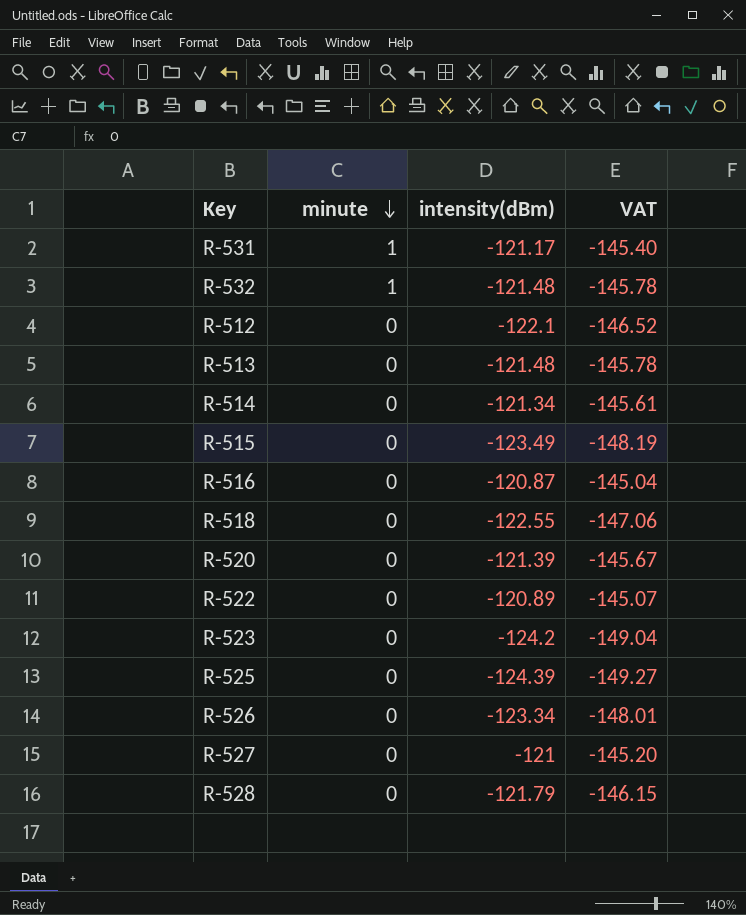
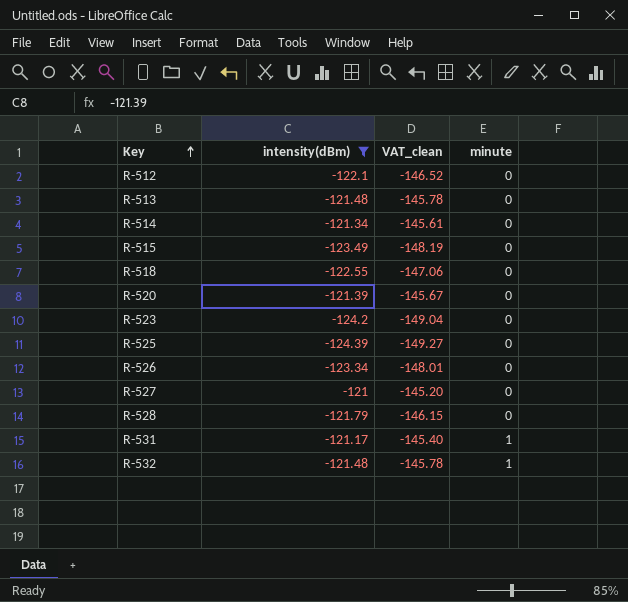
filter: none -> intensity(dBm) <= -121
row order: minute descending -> Key ascending
column name: VAT -> VAT_clean
column minute | position: 2 -> 4

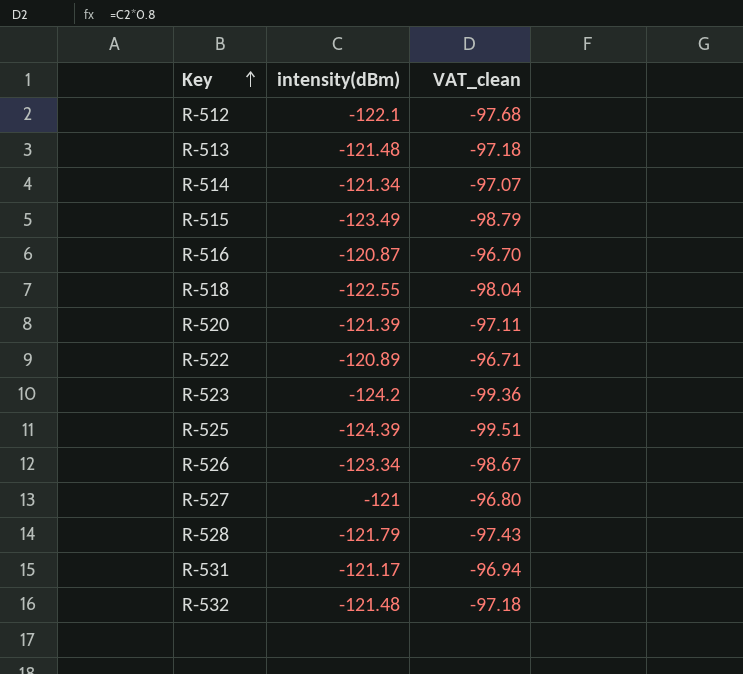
filter: intensity(dBm) <= -121 -> none
column minute | position: 4 -> none
column VAT_clean | formula: [intensity(dBm)] * 1.2 -> [intensity(dBm)] * 0.8

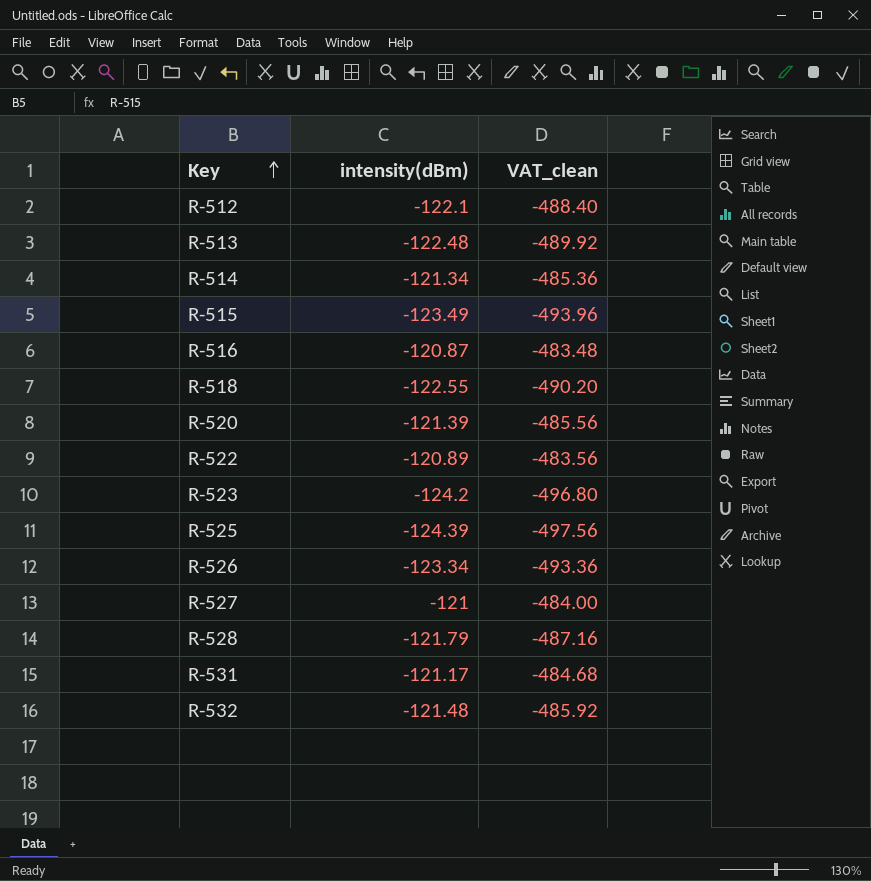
column VAT_clean | formula: [intensity(dBm)] * 0.8 -> [intensity(dBm)] * 4
R-513 | intensity(dBm): -121.48 -> -122.48

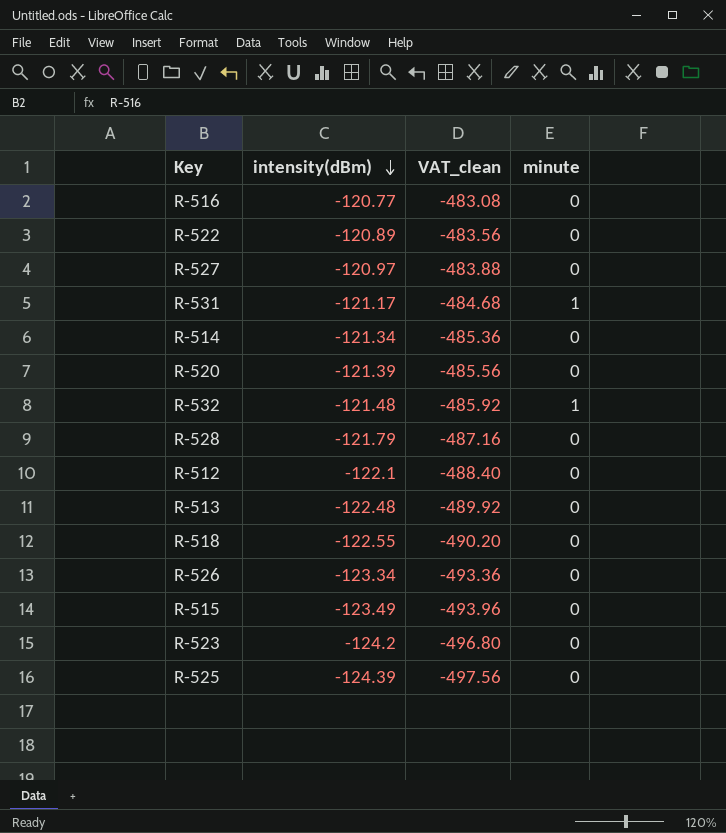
row order: Key ascending -> intensity(dBm) descending
column minute | position: none -> 4
R-516 | intensity(dBm): -120.87 -> -120.77
R-516 | VAT_clean: -483.48 -> -483.08
R-527 | intensity(dBm): -121 -> -120.97
R-527 | VAT_clean: -484.00 -> -483.88

